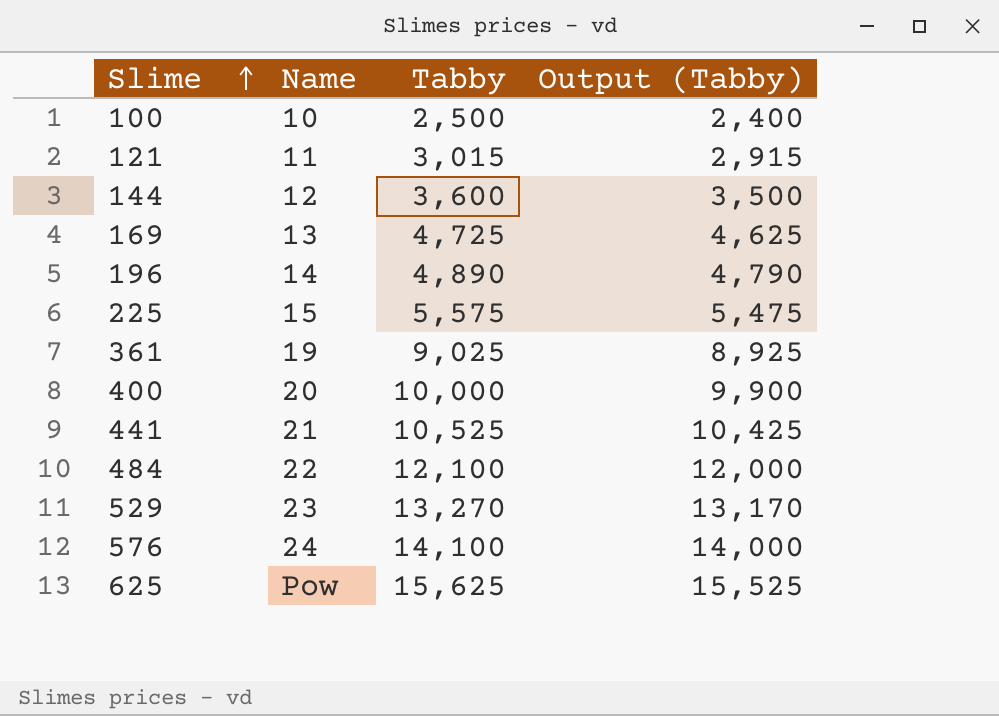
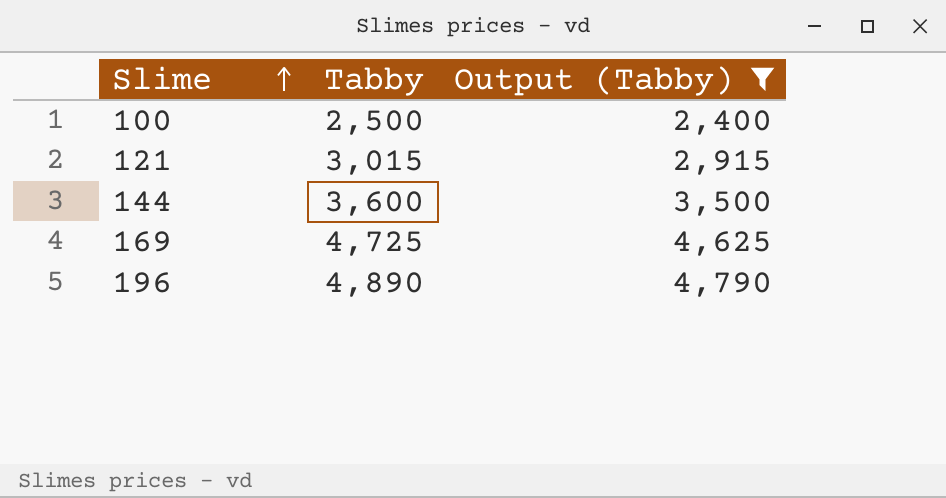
filter: none -> Output (Tabby) <= 4,790
column Name | position: 2 -> none

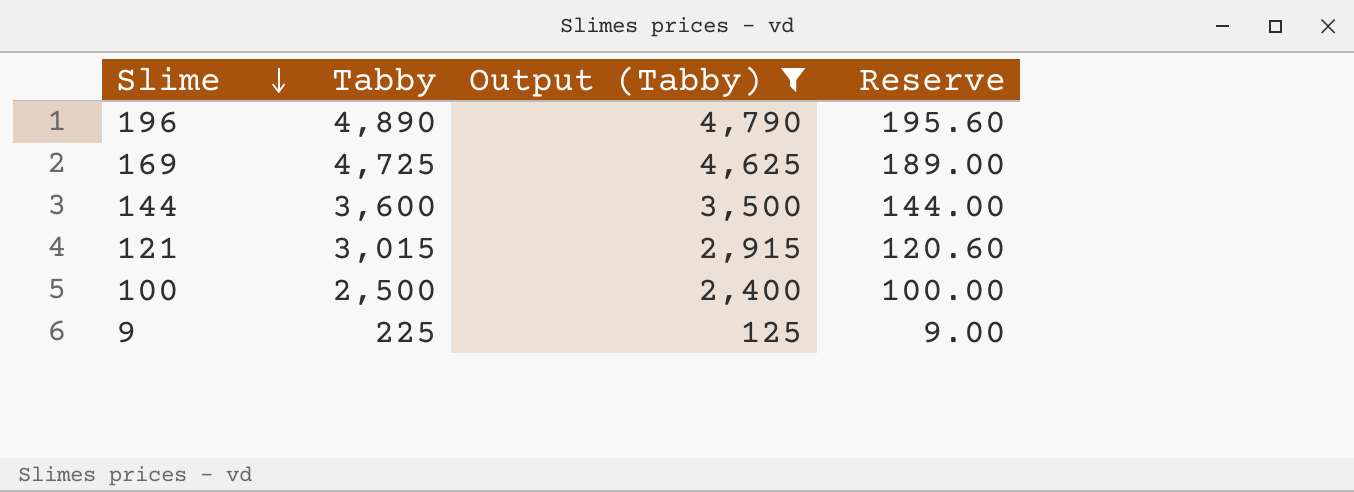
row order: Slime ascending -> Slime descending
column Reserve | formula: none -> [Tabby] * 0.04
row 9: none -> 225 | 125 | 9.00

